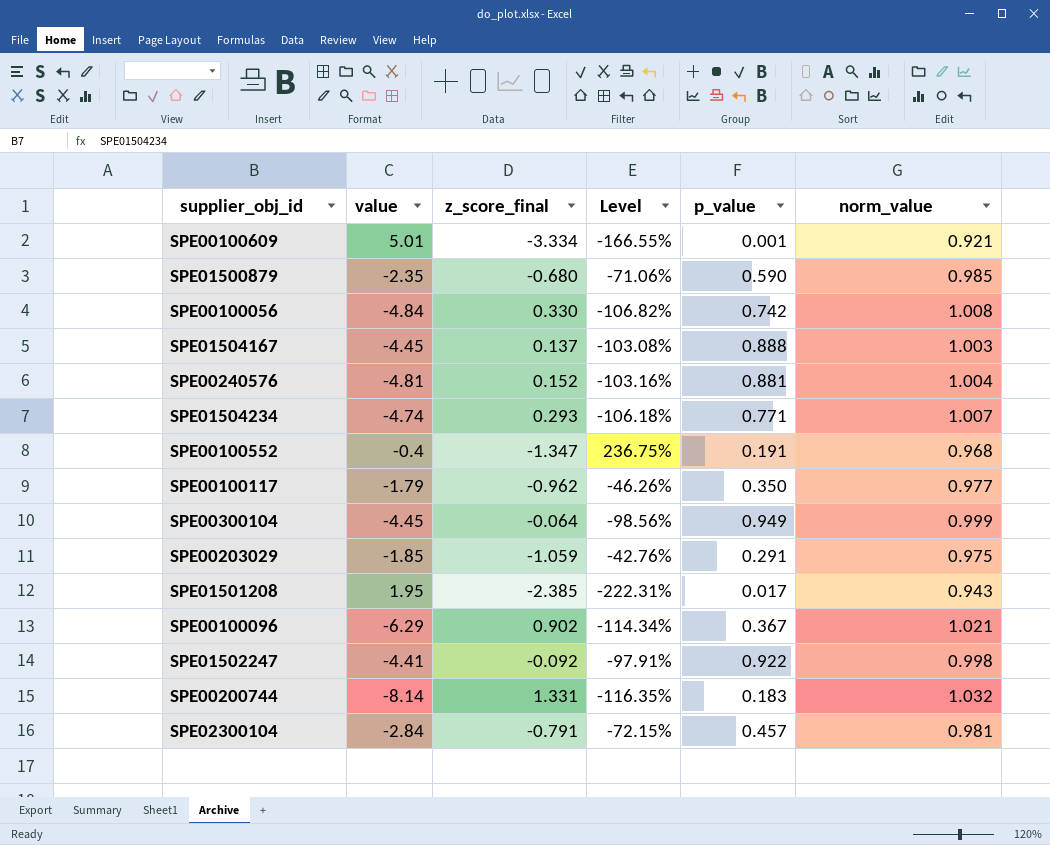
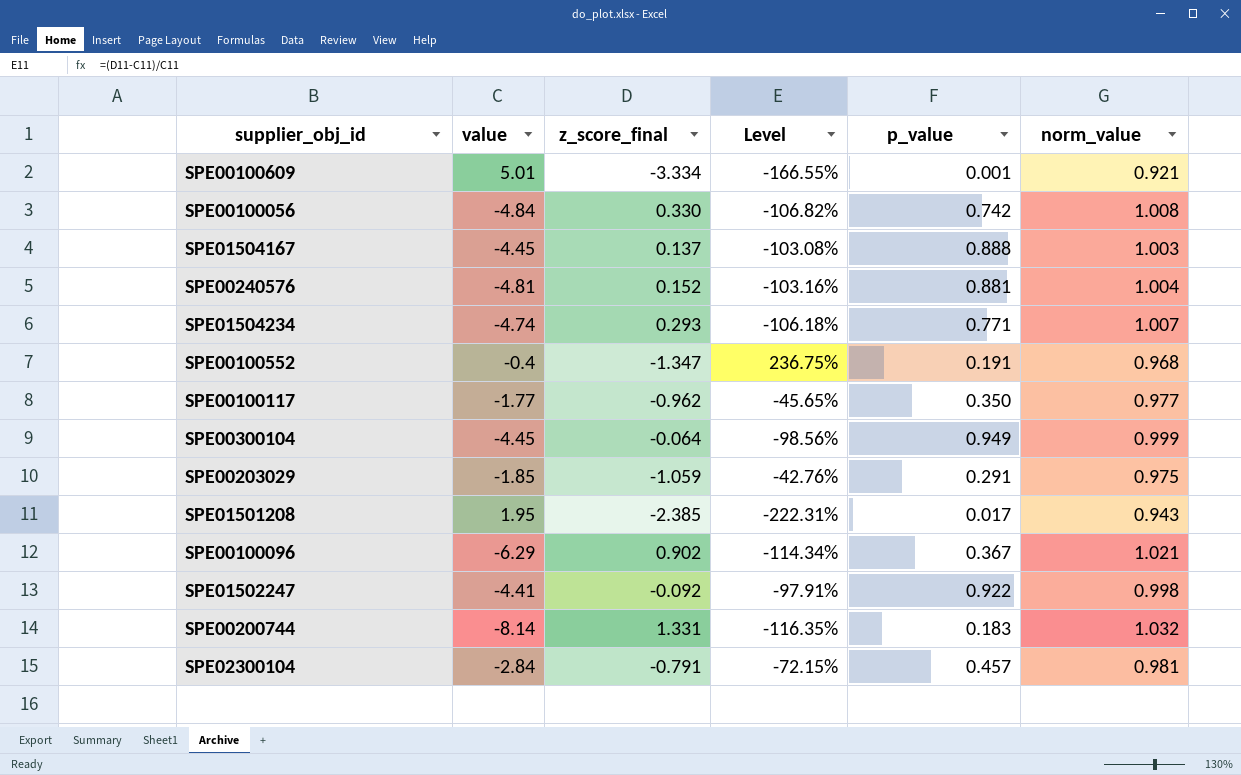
row SPE01500879: -2.35 | -0.680 | -71.06% | 0.590 | 0.985 -> none
SPE00100117 | value: -1.79 -> -1.77
SPE00100117 | Level: -46.26% -> -45.65%

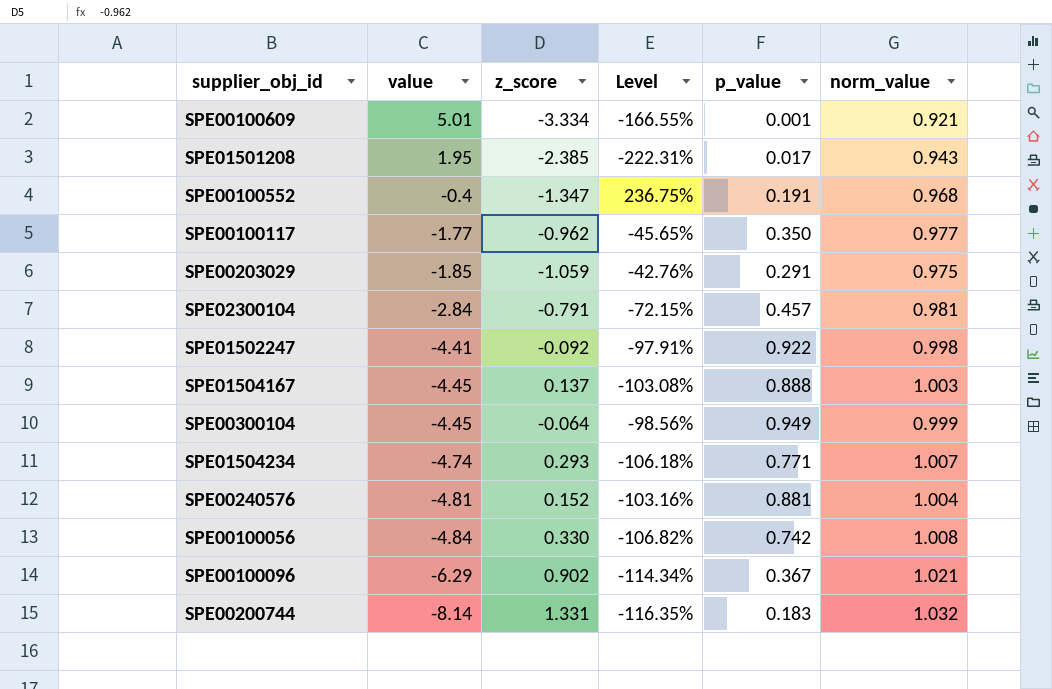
row order: none -> value descending
column name: z_score_final -> z_score

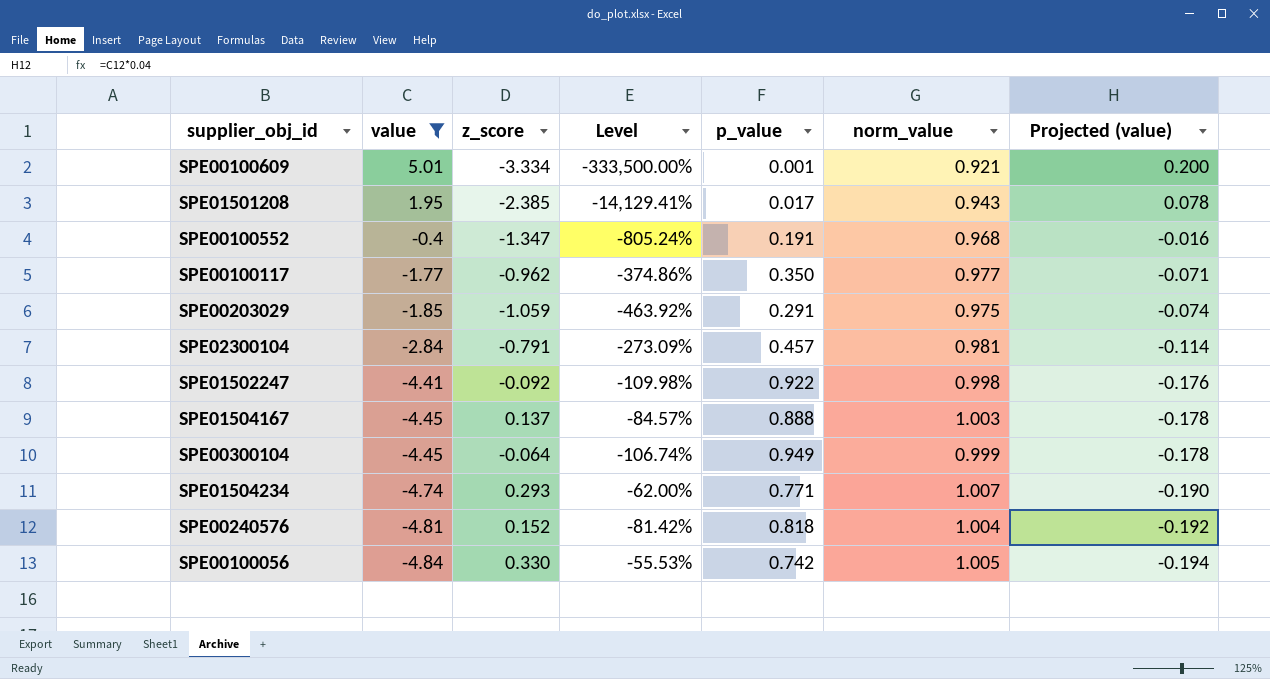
filter: none -> value >= -4.84
column Level | formula: ([z_score] - [value]) / [value] -> ([z_score] - [p_value]) / [p_value]
column Projected (value) | formula: none -> [value] * 0.04
SPE00240576 | p_value: 0.881 -> 0.818
SPE00100056 | norm_value: 1.008 -> 1.005

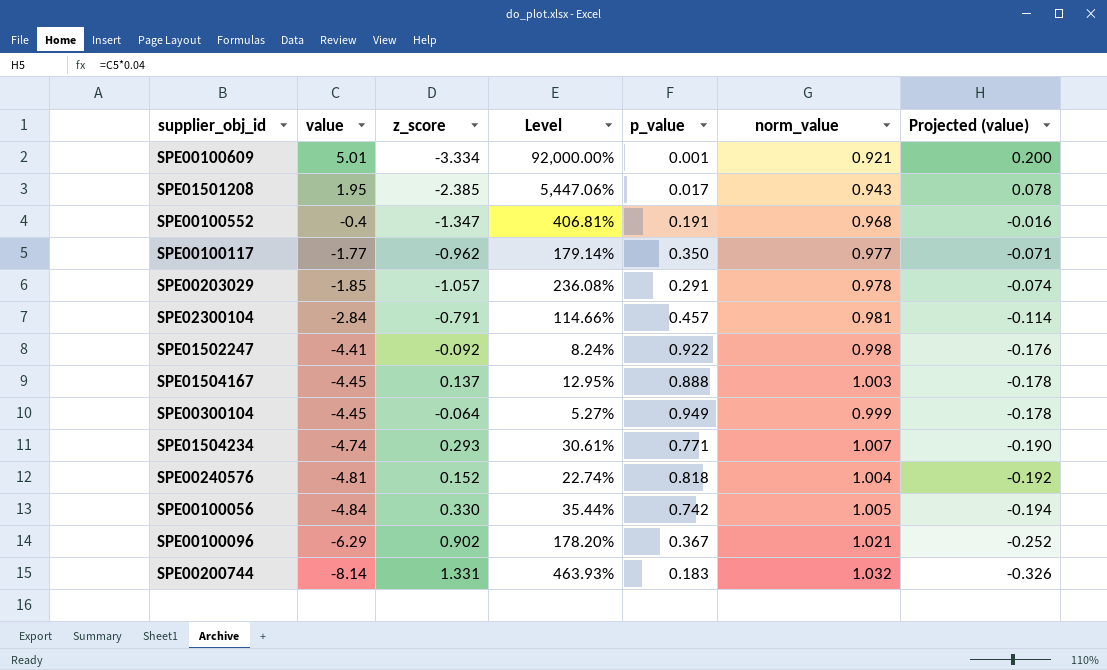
filter: value >= -4.84 -> none
column Level | formula: ([z_score] - [p_value]) / [p_value] -> ([norm_value] - [p_value]) / [p_value]
SPE00203029 | z_score: -1.059 -> -1.057
SPE00203029 | norm_value: 0.975 -> 0.978

